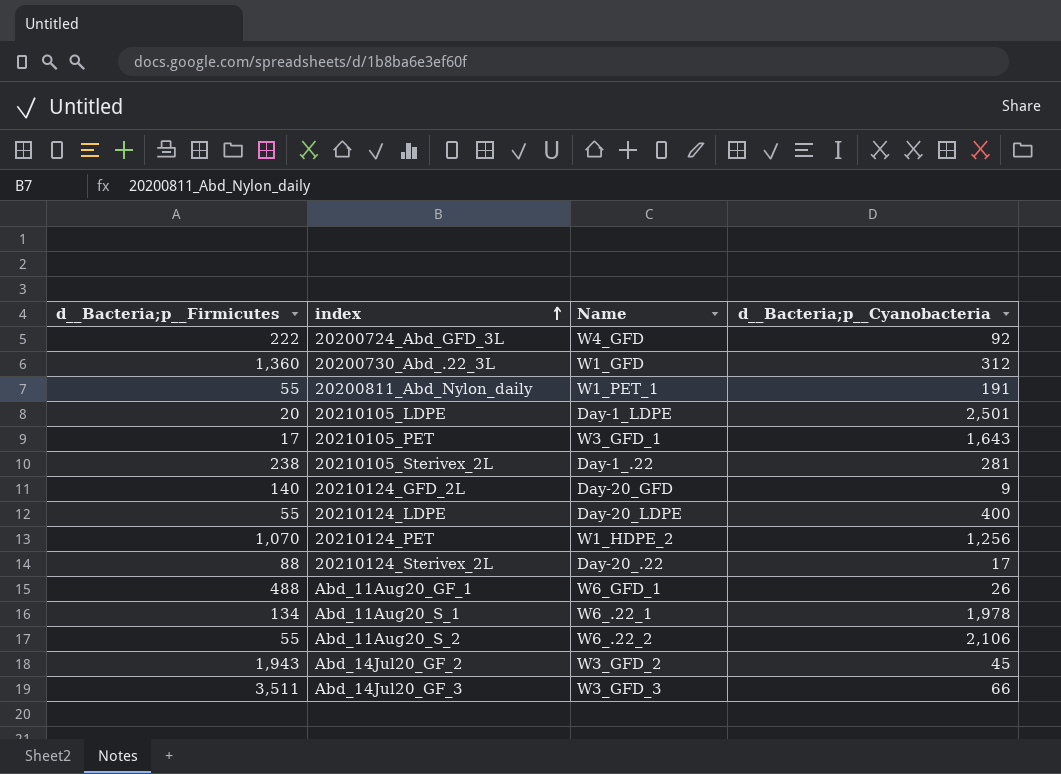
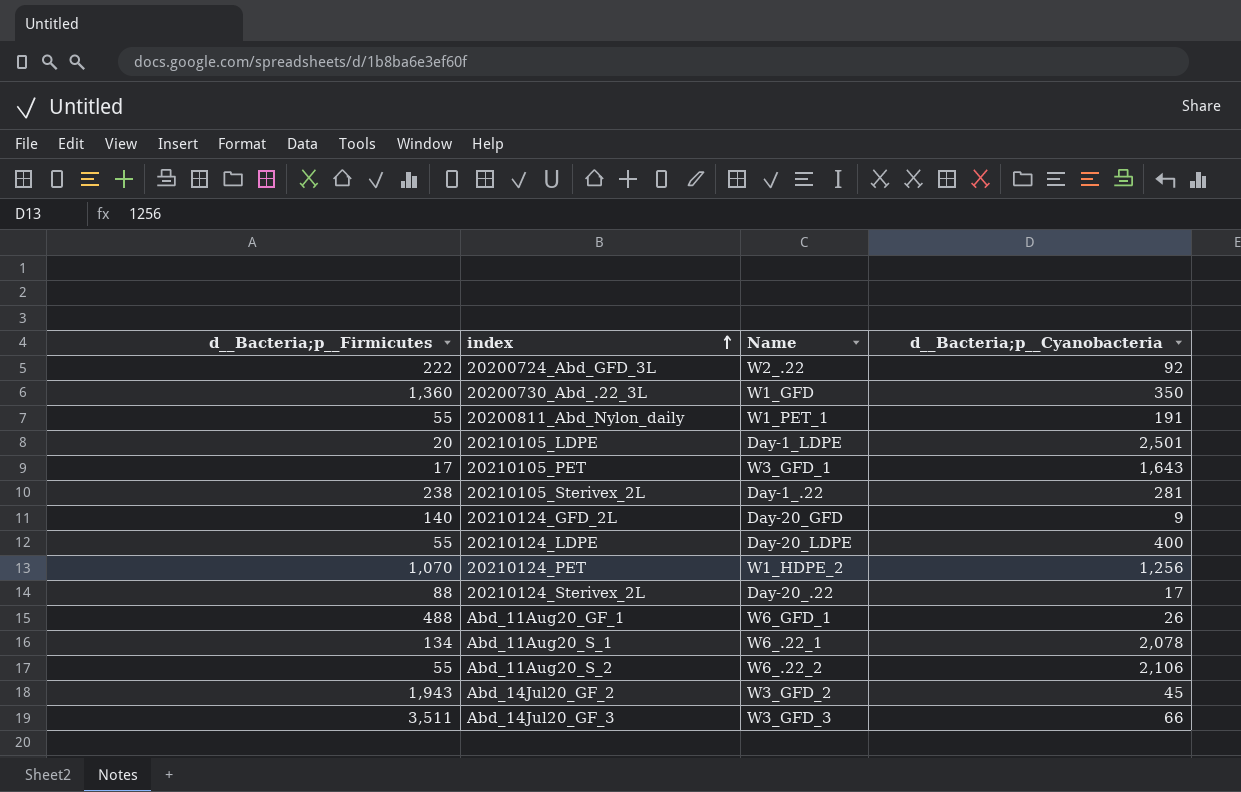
20200724_Abd_GFD_3L | Name: W4_GFD -> W2_.22
20200730_Abd_.22_3L | d__Bacteria;p__Cyanobacteria: 312 -> 350
Abd_11Aug20_S_1 | d__Bacteria;p__Cyanobacteria: 1,978 -> 2,078

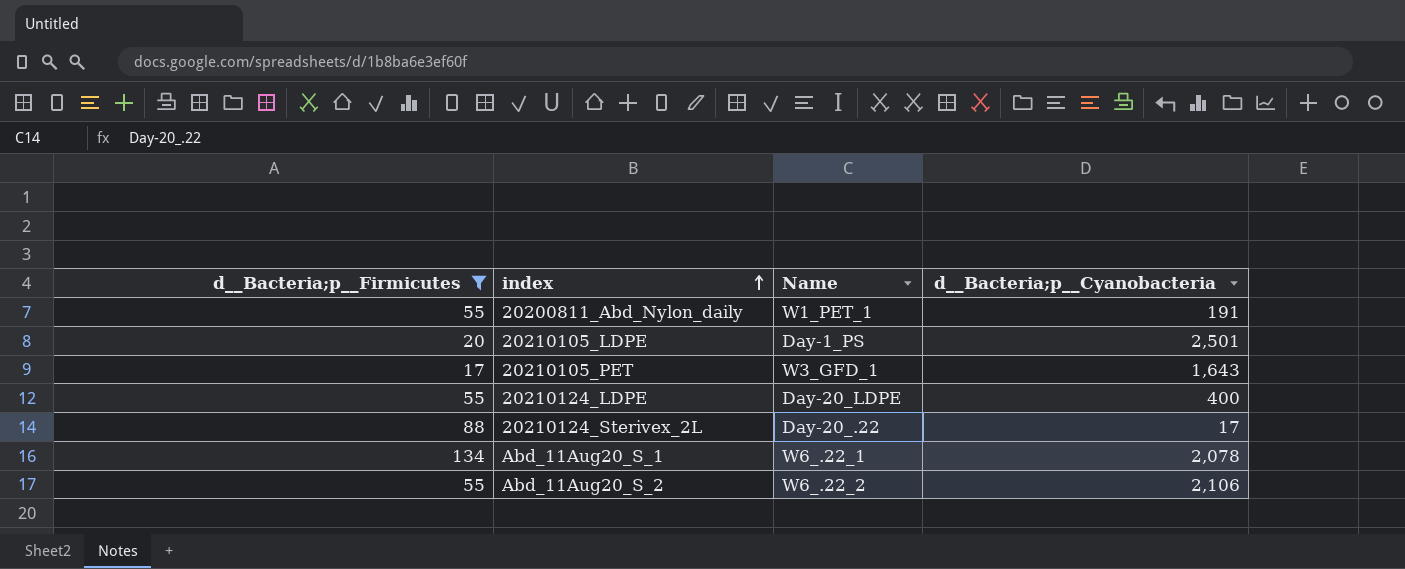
filter: none -> d__Bacteria;p__Firmicutes <= 134
20210105_LDPE | Name: Day-1_LDPE -> Day-1_PS

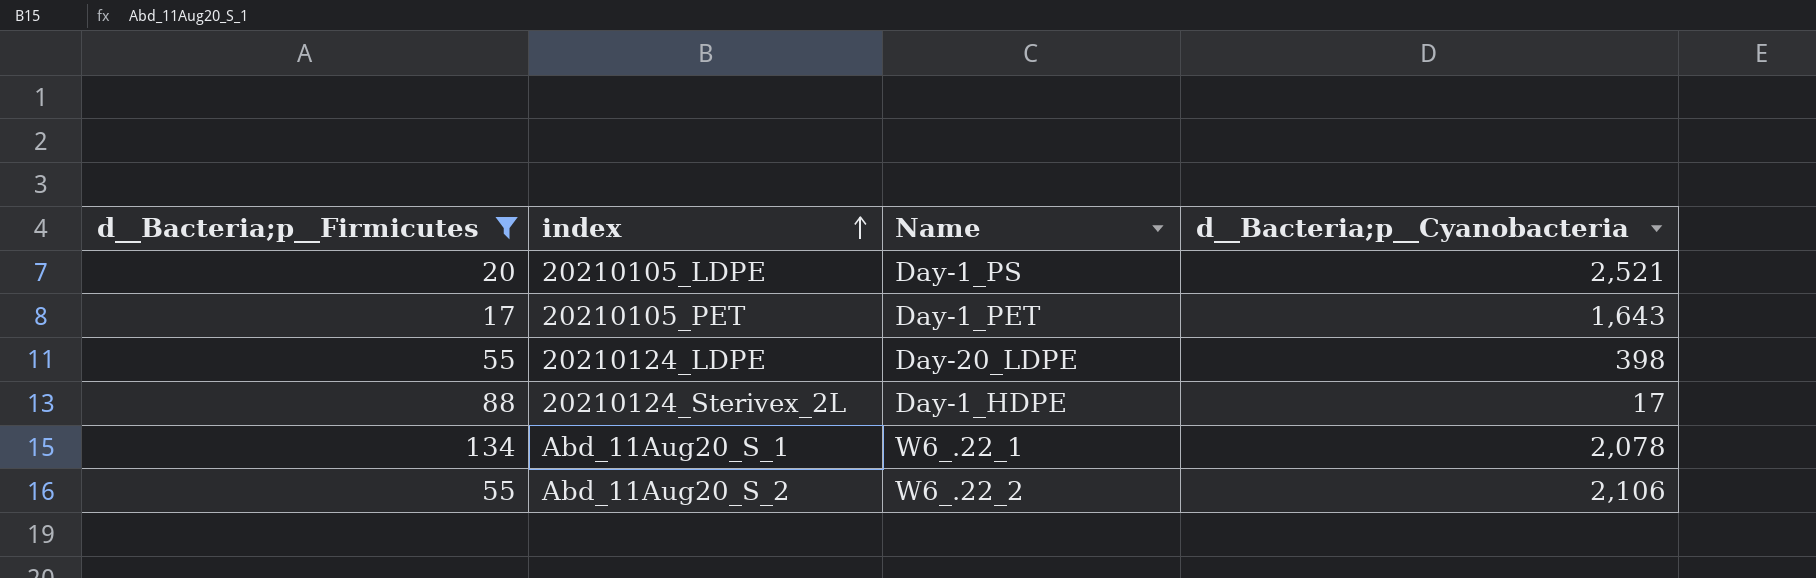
row 20200811_Abd_Nylon_daily: 55 | W1_PET_1 | 191 -> none
20210105_LDPE | d__Bacteria;p__Cyanobacteria: 2,501 -> 2,521
20210105_PET | Name: W3_GFD_1 -> Day-1_PET
20210124_LDPE | d__Bacteria;p__Cyanobacteria: 400 -> 398
20210124_Sterivex_2L | Name: Day-20_.22 -> Day-1_HDPE

